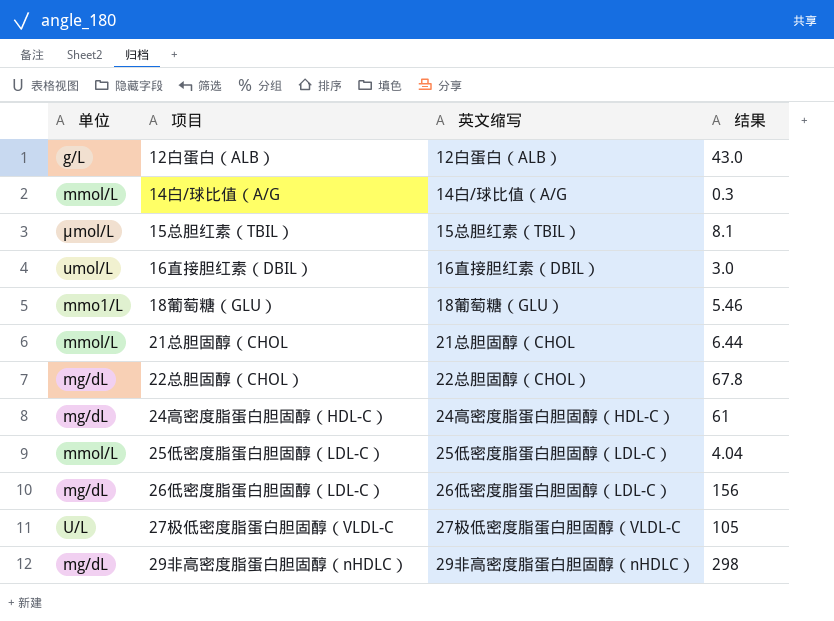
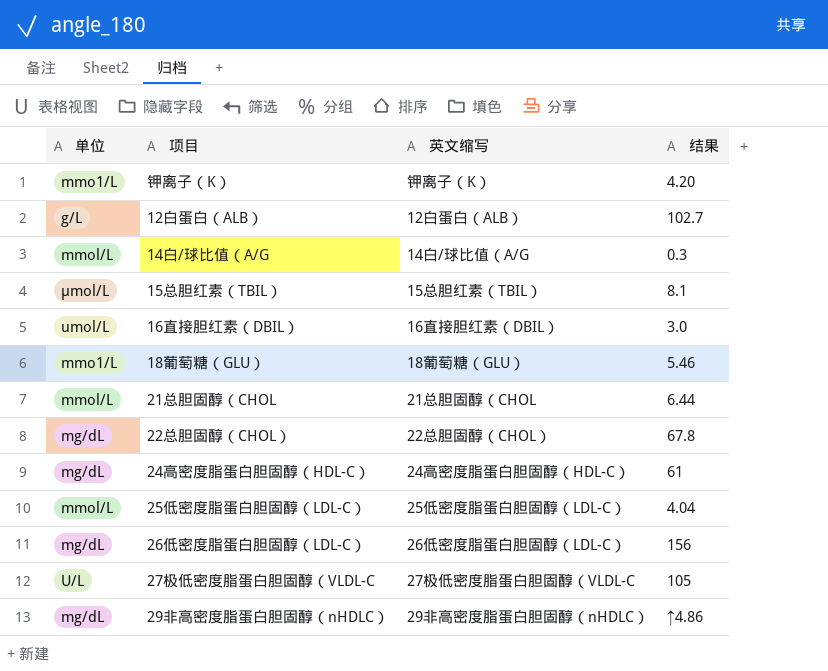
row 钾离子（K）: none -> mmo1/L | 钾离子（K） | 4.20
12白蛋白（ALB） | 结果: 43.0 -> 102.7
29非高密度脂蛋白胆固醇（nHDLC） | 结果: 298 -> ↑4.86

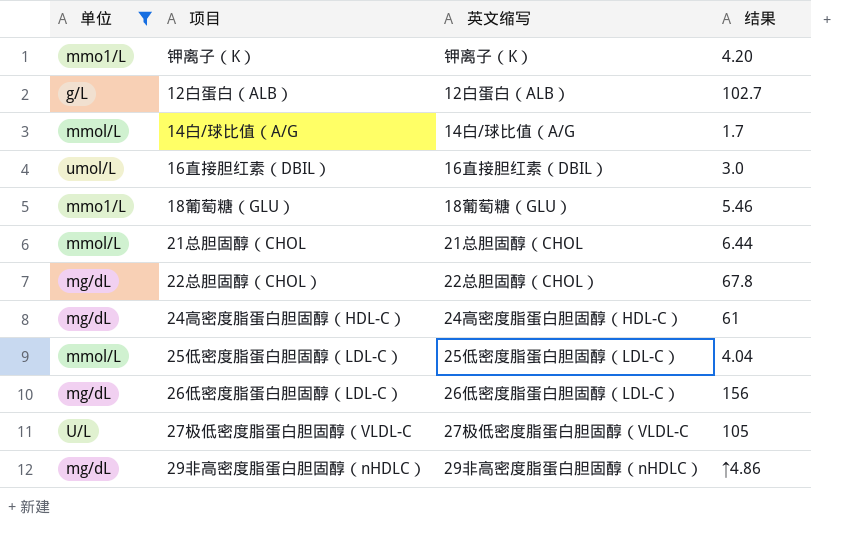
filter: none -> 单位 != μmol/L
14白/球比值（A/G | 结果: 0.3 -> 1.7

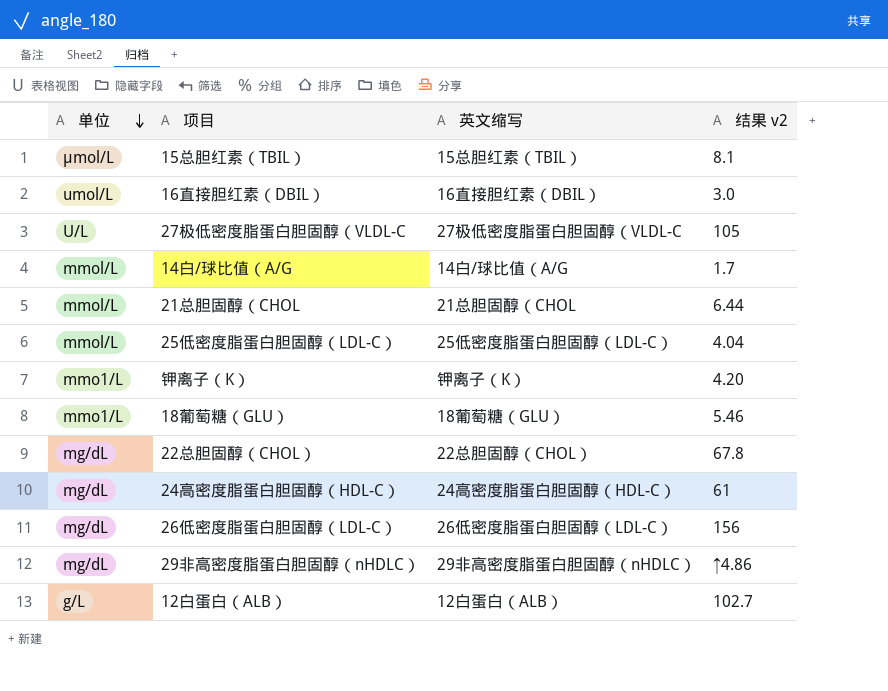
filter: 单位 != μmol/L -> none
row order: none -> 单位 descending
column name: 结果 -> 结果 v2

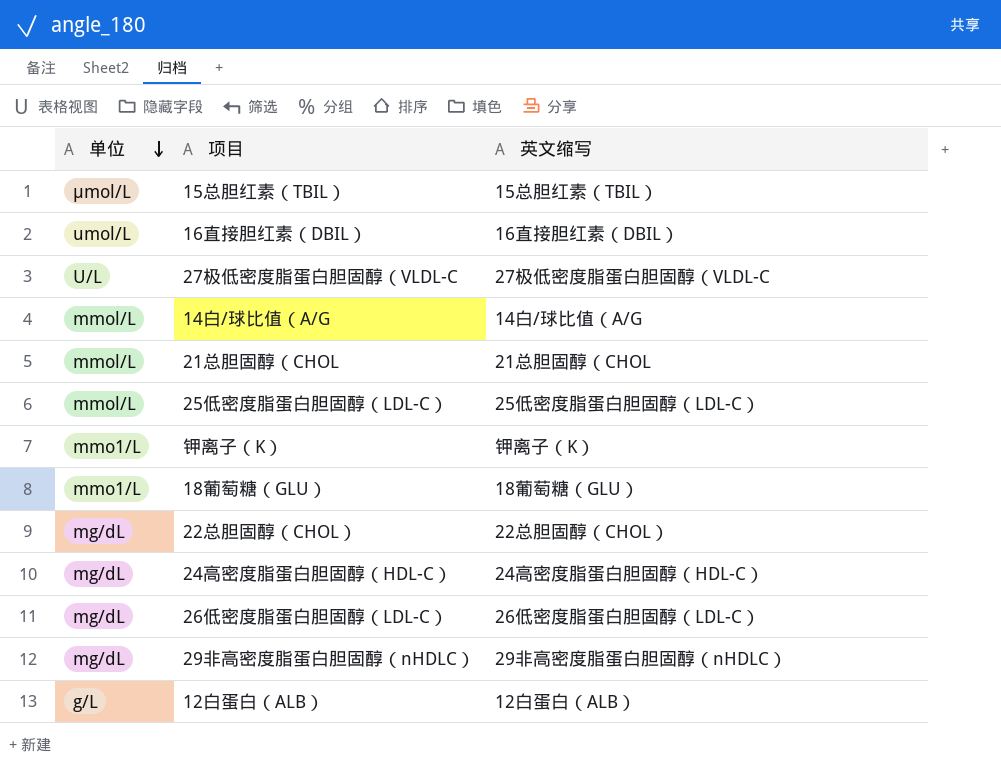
column 结果 v2 | position: 4 -> none

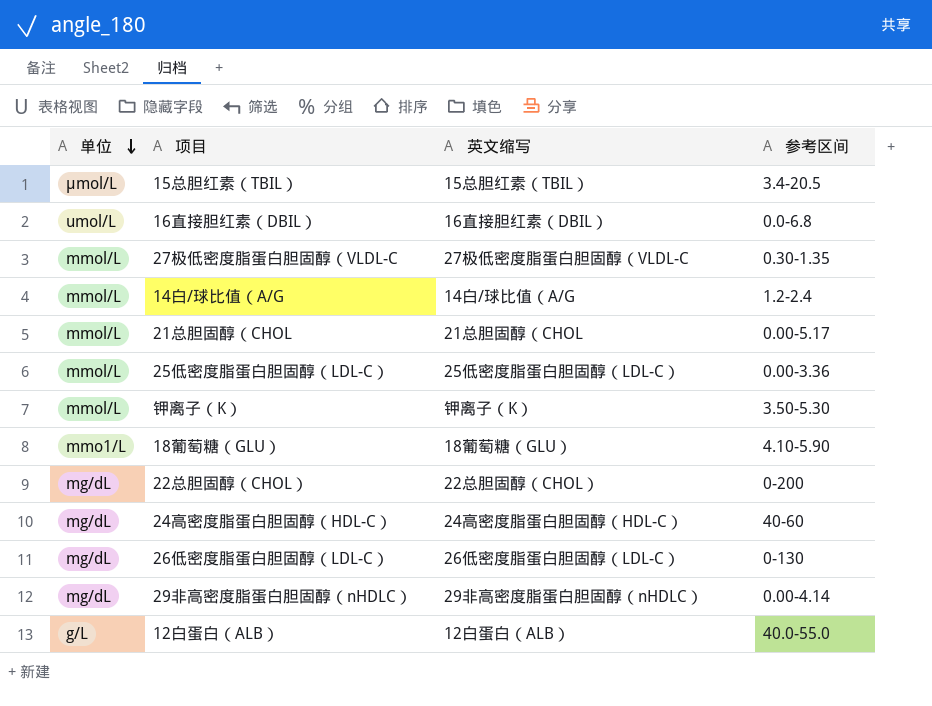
column 参考区间 | position: none -> 4
27极低密度脂蛋白胆固醇（VLDL-C | 单位: U/L -> mmol/L
钾离子（K） | 单位: mmo1/L -> mmol/L

